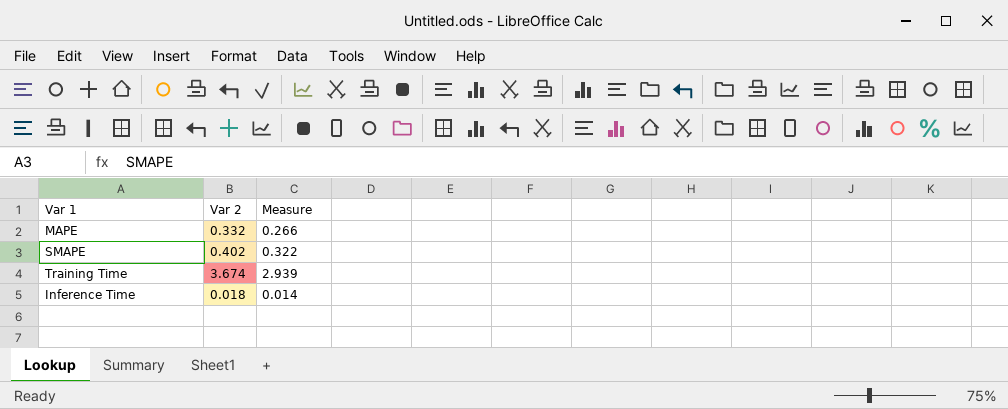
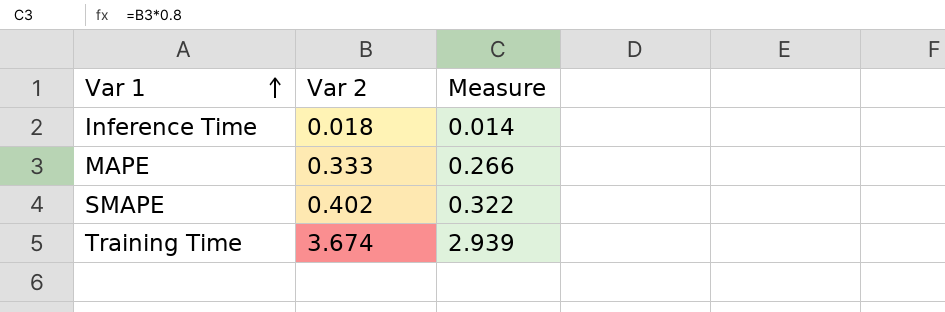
row order: none -> Var 1 ascending
MAPE | Var 2: 0.332 -> 0.333

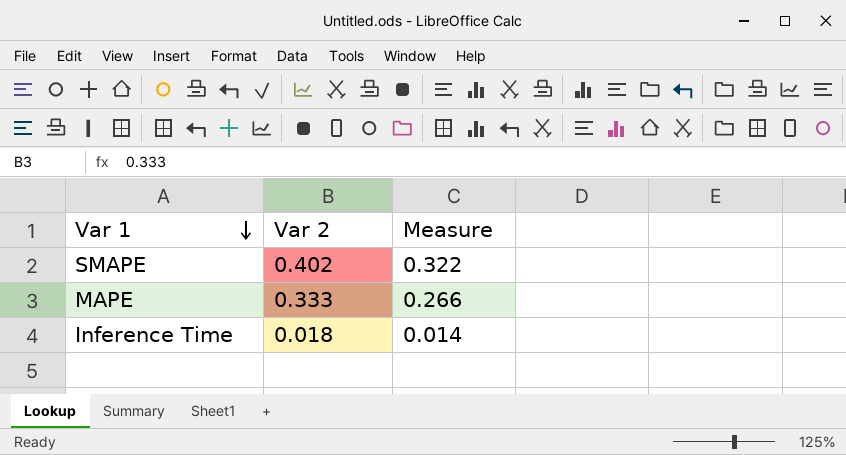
row order: Var 1 ascending -> Var 1 descending
row Training Time: 3.674 | 2.939 -> none

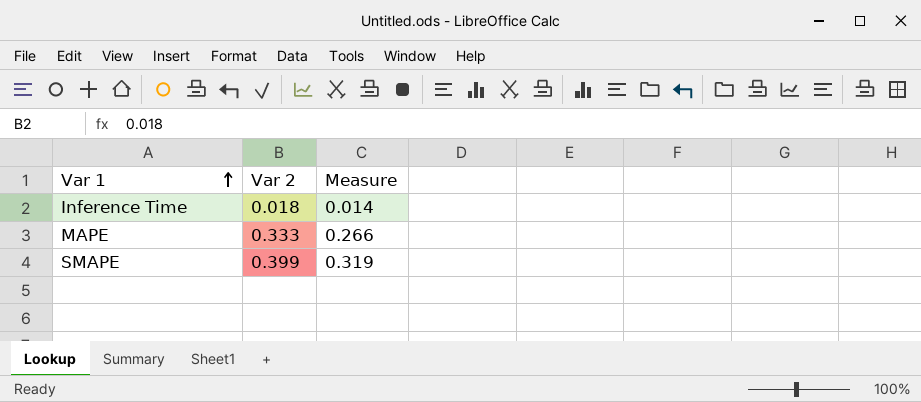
row order: Var 1 descending -> Var 1 ascending
SMAPE | Var 2: 0.402 -> 0.399
SMAPE | Measure: 0.322 -> 0.319

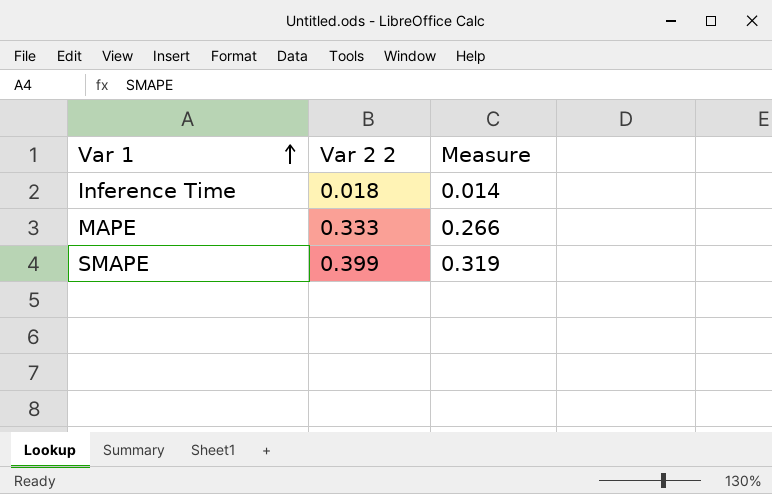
column name: Var 2 -> Var 2 2

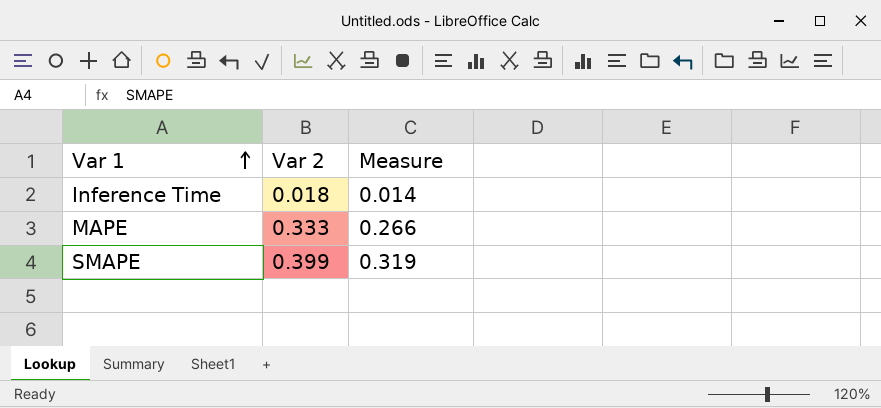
column name: Var 2 2 -> Var 2

